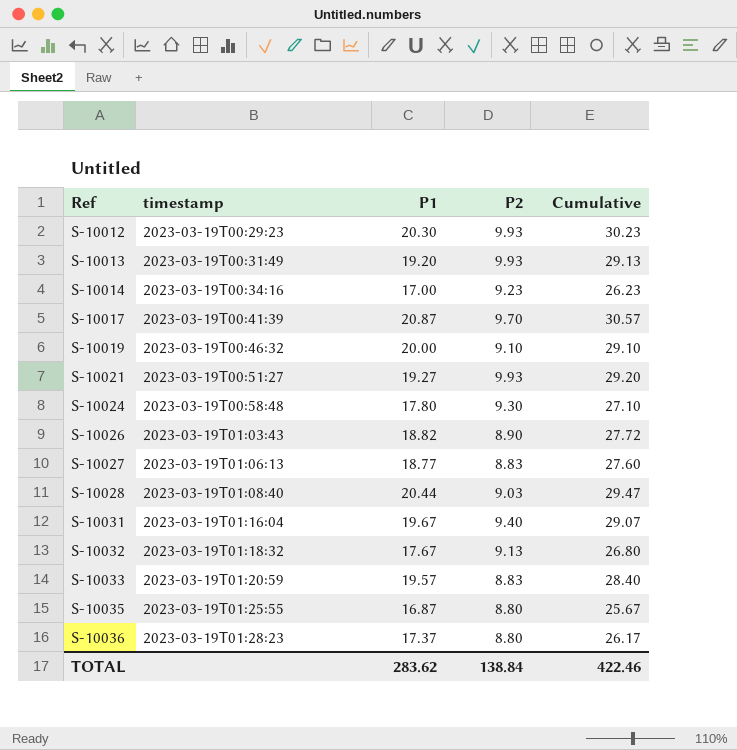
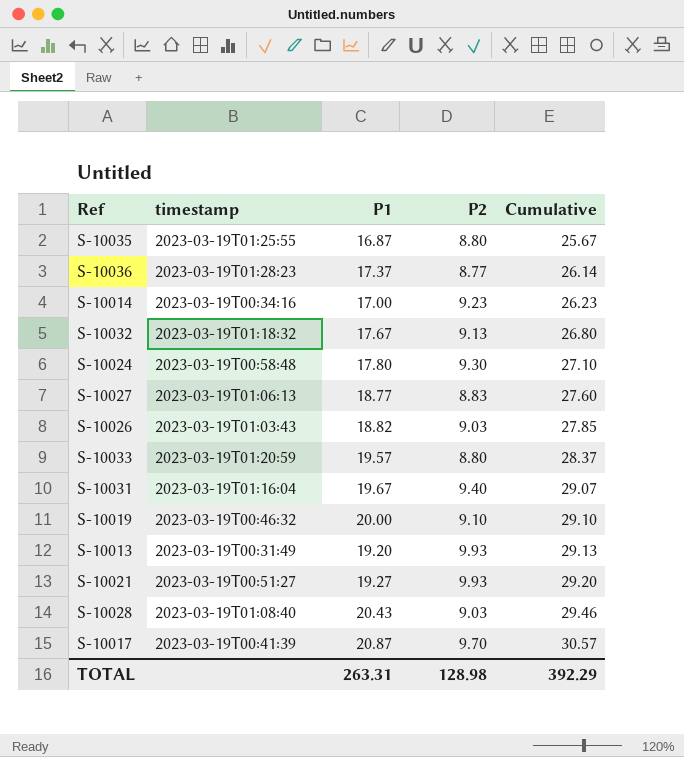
row order: Ref ascending -> Cumulative ascending
row S-10012: 2023-03-19T00:29:23 | 20.30 | 9.93 | 30.23 -> none
S-10036 | P2: 8.80 -> 8.77
S-10036 | Cumulative: 26.17 -> 26.14
S-10026 | P2: 8.90 -> 9.03
S-10026 | Cumulative: 27.72 -> 27.85
S-10033 | P2: 8.83 -> 8.80
S-10033 | Cumulative: 28.40 -> 28.37
S-10028 | P1: 20.44 -> 20.43
S-10028 | Cumulative: 29.47 -> 29.46
TOTAL | P1: 283.62 -> 263.31
TOTAL | P2: 138.84 -> 128.98
TOTAL | Cumulative: 422.46 -> 392.29

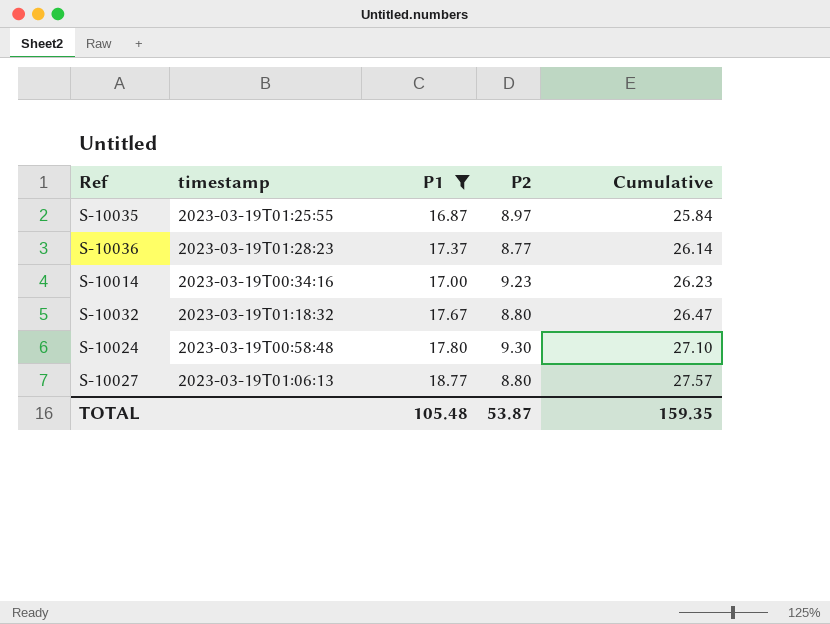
filter: none -> P1 <= 18.77
S-10035 | P2: 8.80 -> 8.97
S-10035 | Cumulative: 25.67 -> 25.84
S-10032 | P2: 9.13 -> 8.80
S-10032 | Cumulative: 26.80 -> 26.47
S-10027 | P2: 8.83 -> 8.80
S-10027 | Cumulative: 27.60 -> 27.57
TOTAL | P1: 263.31 -> 105.48
TOTAL | P2: 128.98 -> 53.87
TOTAL | Cumulative: 392.29 -> 159.35

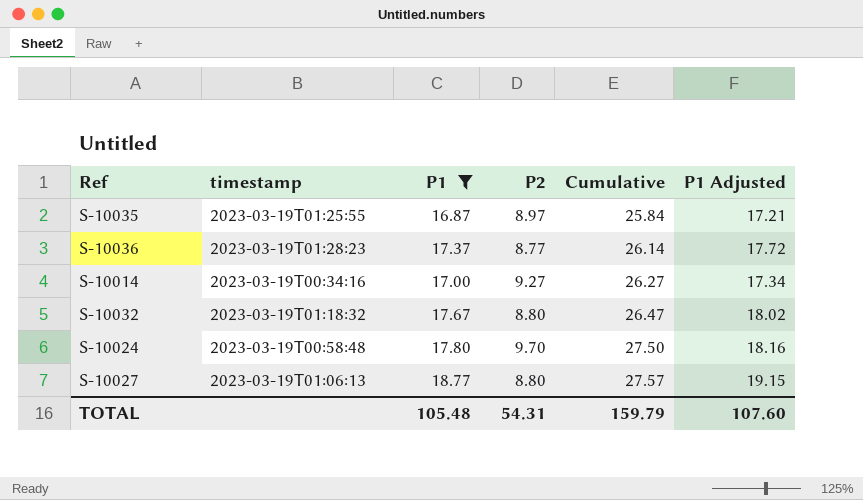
column P1 Adjusted | formula: none -> [P1] * 1.02
S-10014 | P2: 9.23 -> 9.27
S-10014 | Cumulative: 26.23 -> 26.27
S-10024 | P2: 9.30 -> 9.70
S-10024 | Cumulative: 27.10 -> 27.50
TOTAL | P2: 53.87 -> 54.31
TOTAL | Cumulative: 159.35 -> 159.79

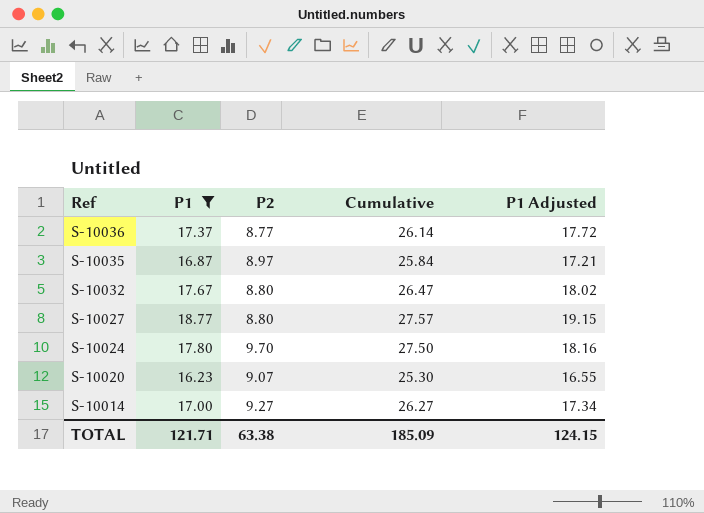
row order: Cumulative ascending -> Ref descending
column timestamp | position: 2 -> none
row S-10020: none -> 16.23 | 9.07 | 25.30 | 16.55
TOTAL | P1: 105.48 -> 121.71
TOTAL | P2: 54.31 -> 63.38
TOTAL | Cumulative: 159.79 -> 185.09
TOTAL | P1 Adjusted: 107.60 -> 124.15

